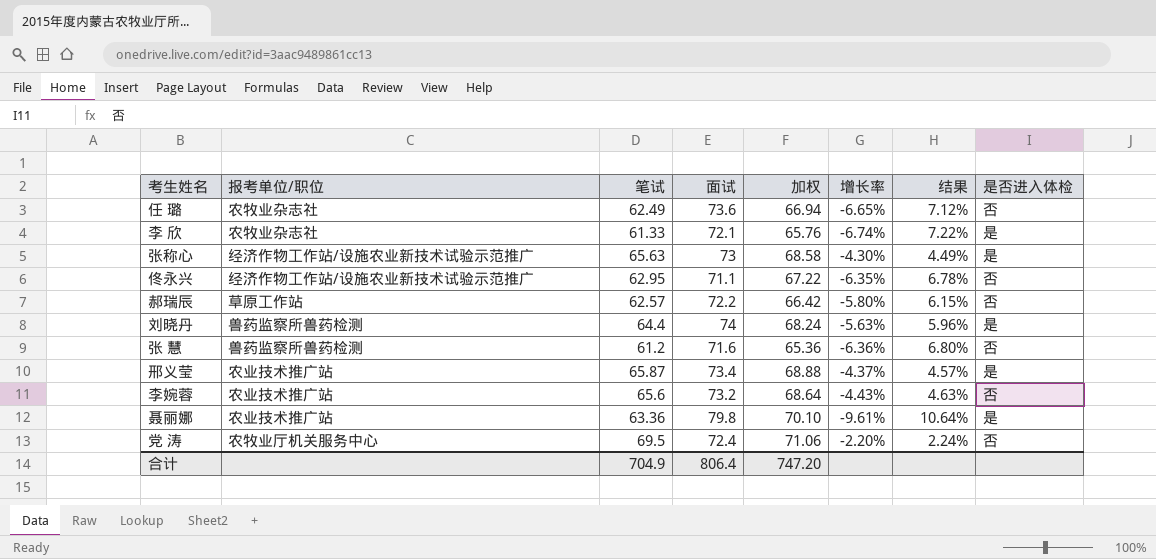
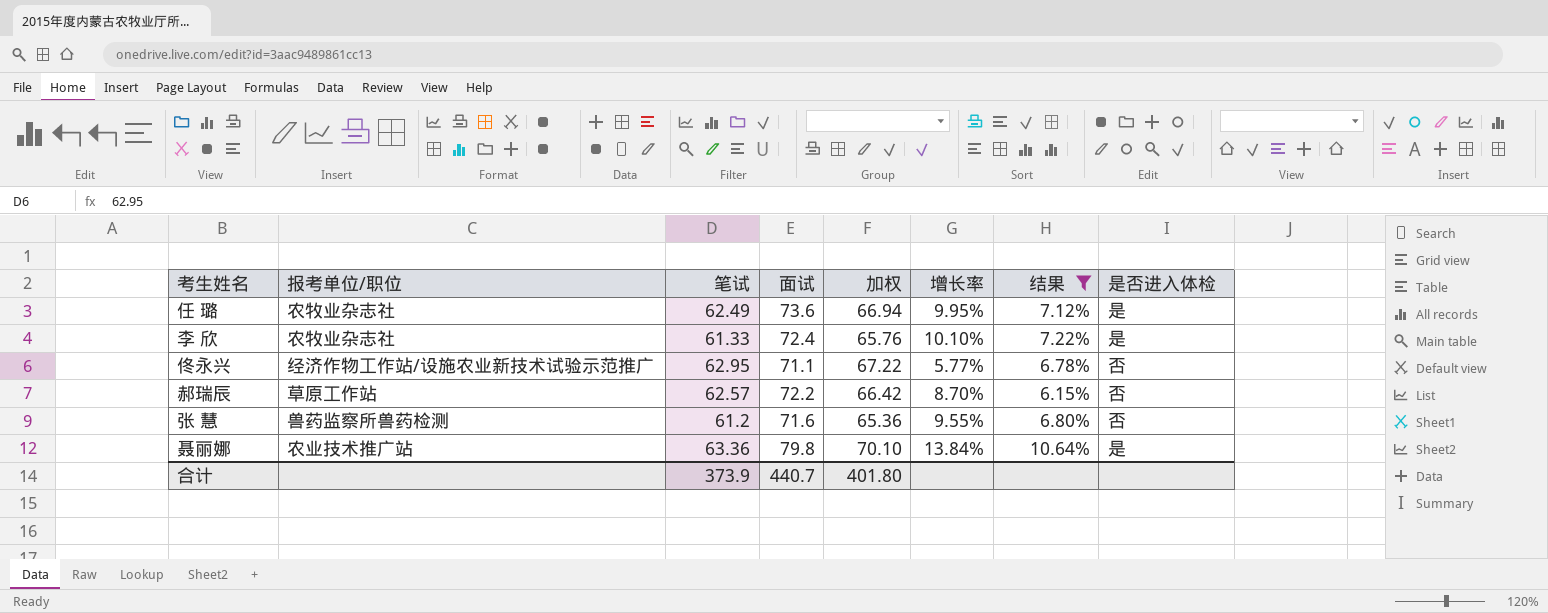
filter: none -> 结果 >= 6.15%
column 增长率 | formula: ([笔试] - [加权]) / [加权] -> ([面试] - [加权]) / [加权]
任 璐 | 是否进入体检: 否 -> 是
李 欣 | 面试: 72.1 -> 72.4
合计 | 笔试: 704.9 -> 373.9
合计 | 面试: 806.4 -> 440.7
合计 | 加权: 747.20 -> 401.80

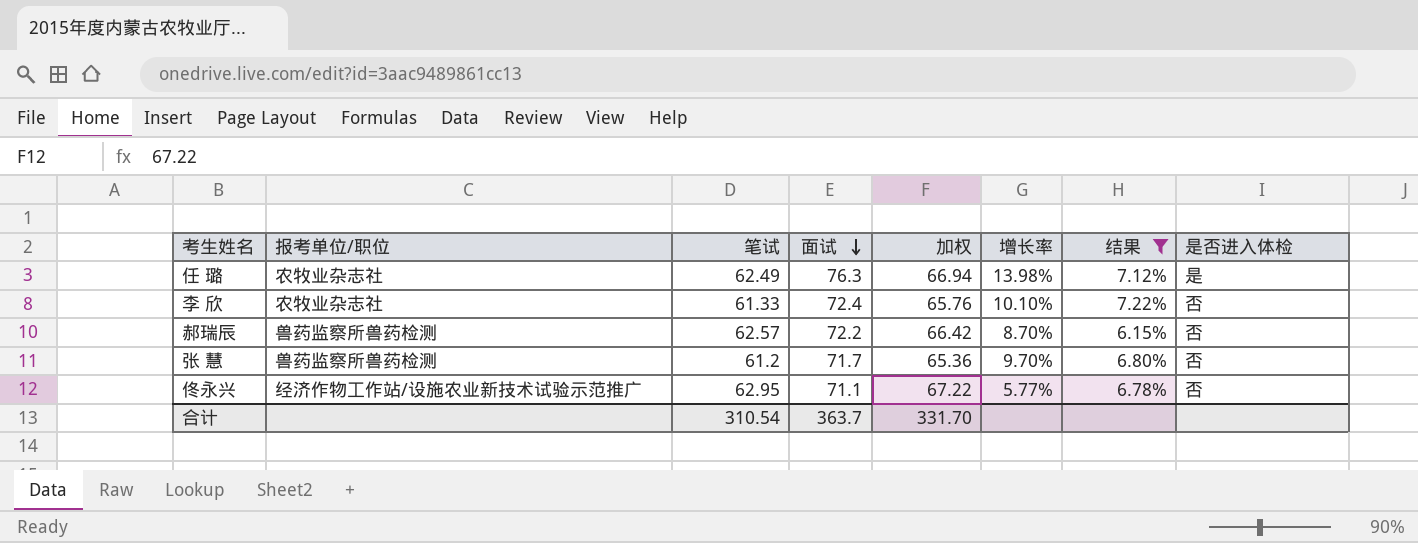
row order: none -> 面试 descending
row 聂丽娜: 农业技术推广站 | 63.36 | 79.8 | 70.10 | 13.84% | 10.64% | 是 -> none
任 璐 | 面试: 73.6 -> 76.3
任 璐 | 增长率: 9.95% -> 13.98%
李 欣 | 是否进入体检: 是 -> 否
郝瑞辰 | 报考单位/职位: 草原工作站 -> 兽药监察所兽药检测
张 慧 | 面试: 71.6 -> 71.7
张 慧 | 增长率: 9.55% -> 9.70%
合计 | 笔试: 373.9 -> 310.54
合计 | 面试: 440.7 -> 363.7
合计 | 加权: 401.80 -> 331.70

